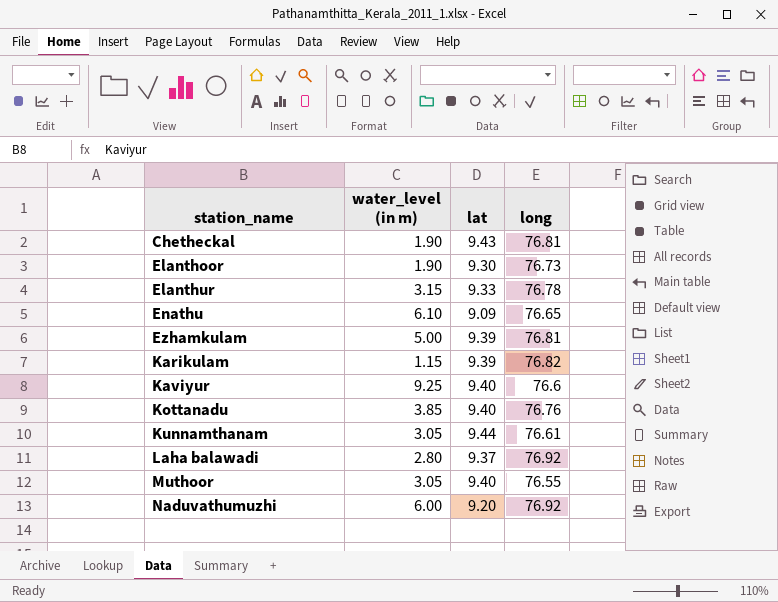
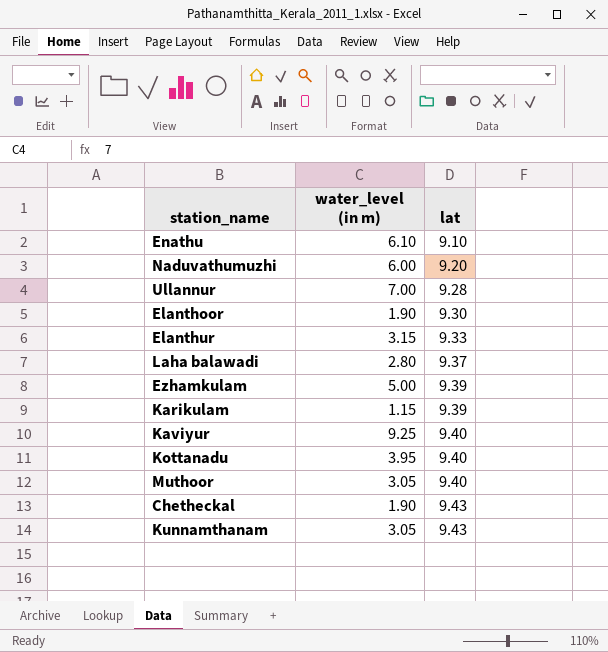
row order: station_name ascending -> lat ascending
column long | position: 4 -> none
Enathu | lat: 9.09 -> 9.10
row Ullannur: none -> 7.00 | 9.28
Kottanadu | water_level (in m): 3.85 -> 3.95
Kunnamthanam | lat: 9.44 -> 9.43

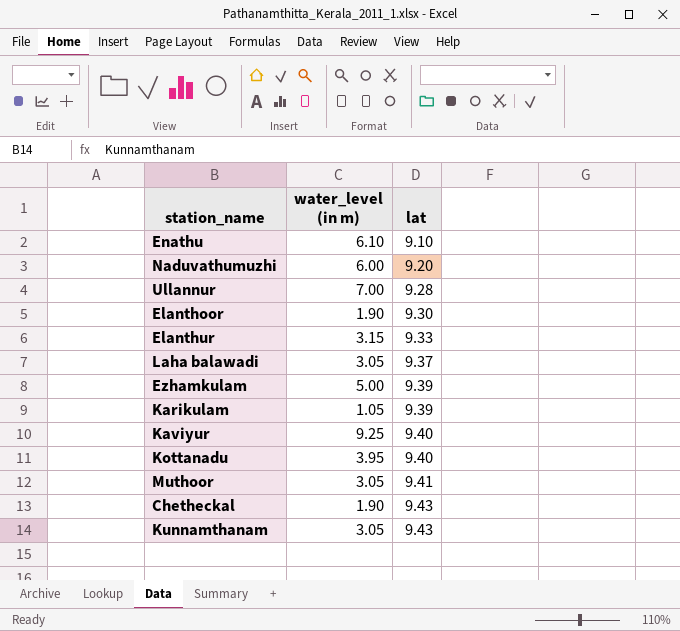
Laha balawadi | water_level (in m): 2.80 -> 3.05
Karikulam | water_level (in m): 1.15 -> 1.05
Muthoor | lat: 9.40 -> 9.41

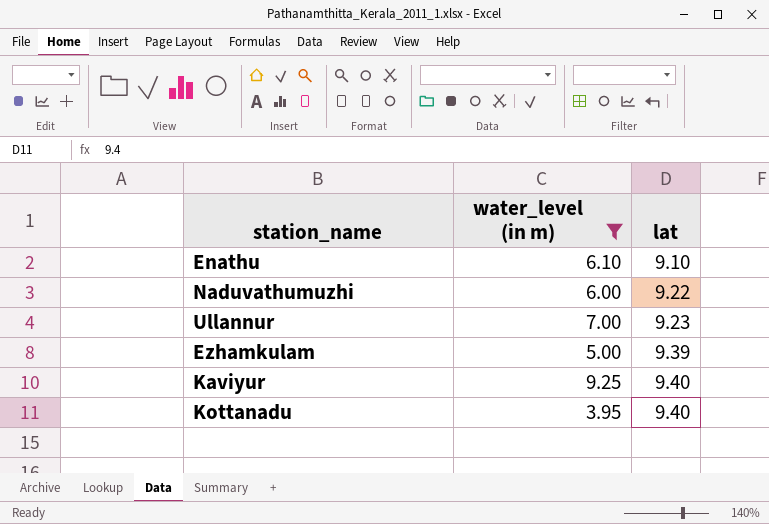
filter: none -> water_level (in m) >= 3.95
Naduvathumuzhi | lat: 9.20 -> 9.22
Ullannur | lat: 9.28 -> 9.23

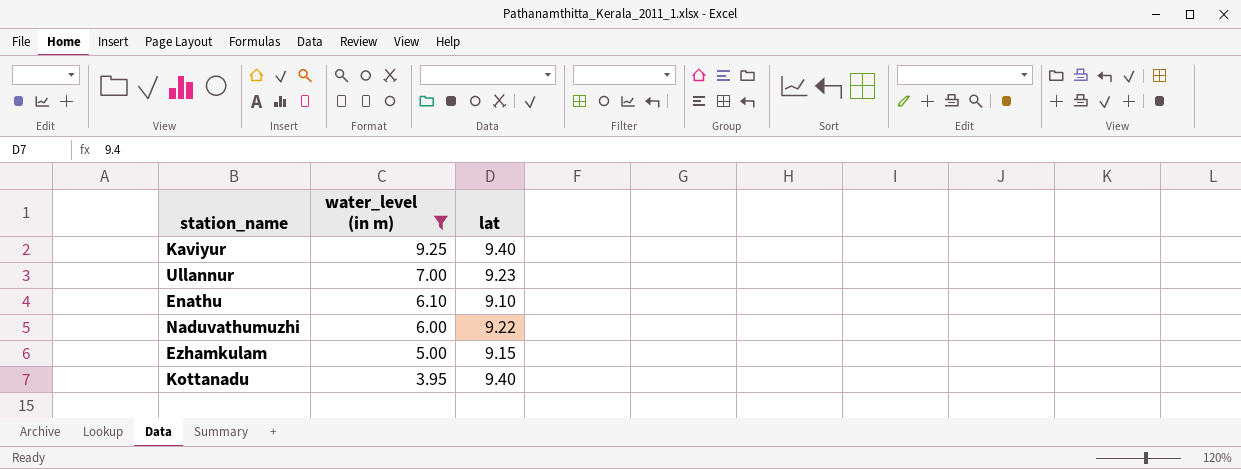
row order: lat ascending -> water_level (in m) descending
Ezhamkulam | lat: 9.39 -> 9.15

